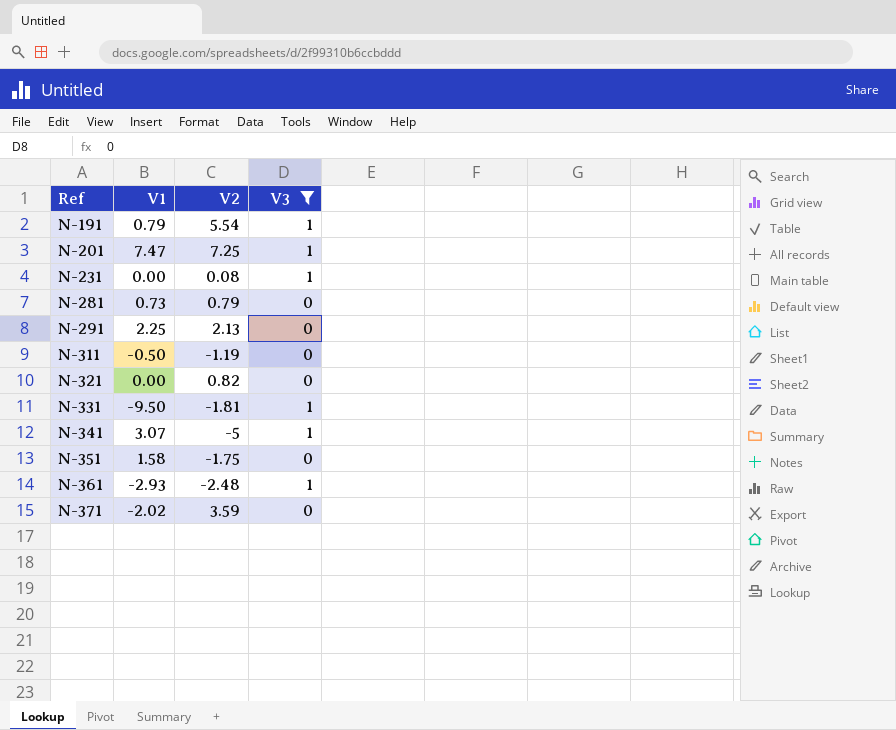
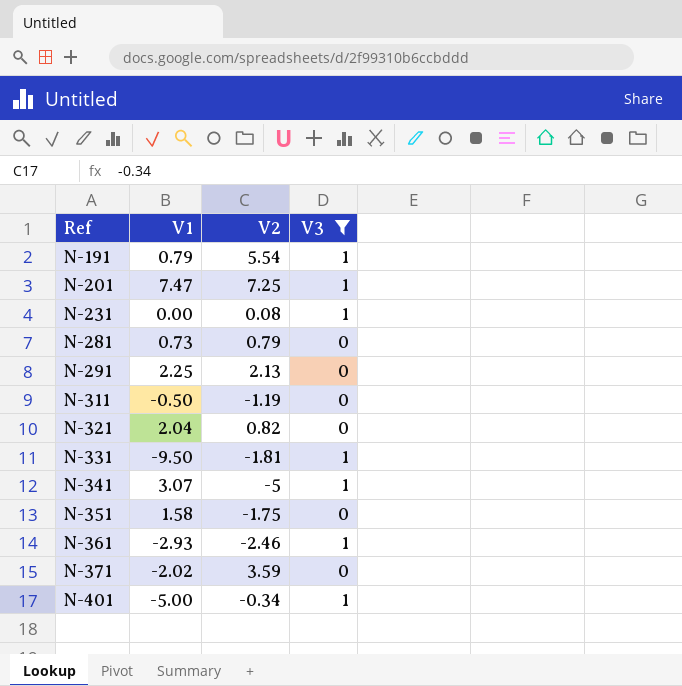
N-321 | V1: 0.00 -> 2.04
N-361 | V2: -2.48 -> -2.46
row N-401: none -> -5.00 | -0.34 | 1

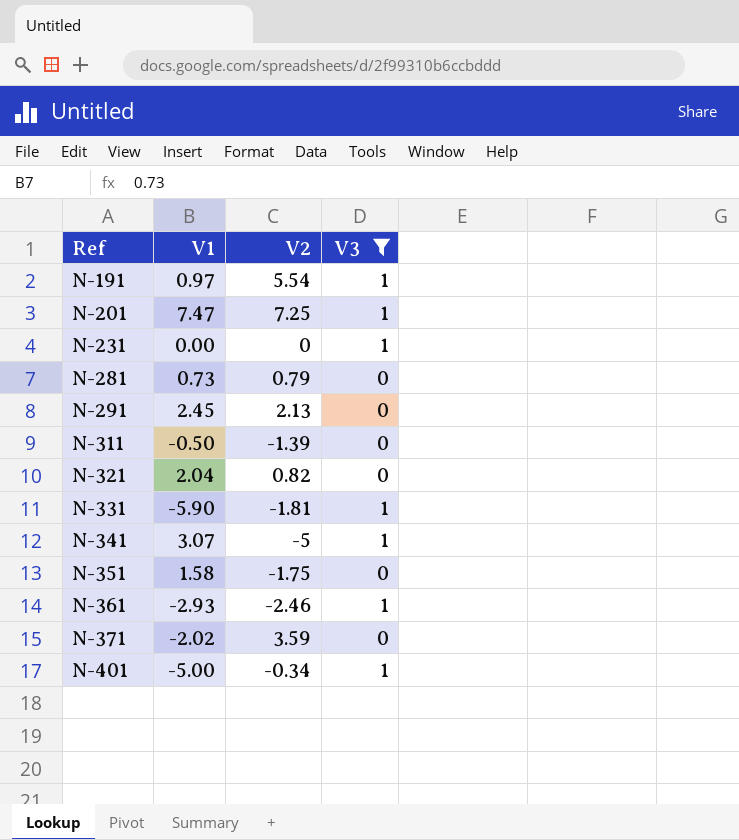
N-191 | V1: 0.79 -> 0.97
N-231 | V2: 0.08 -> 0
N-291 | V1: 2.25 -> 2.45
N-311 | V2: -1.19 -> -1.39
N-331 | V1: -9.50 -> -5.90

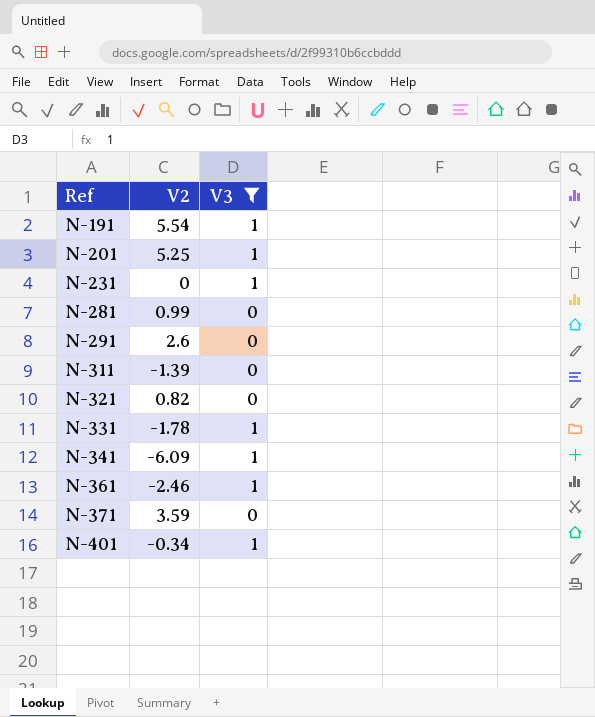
column V1 | position: 2 -> none
row N-351: 1.58 | -1.75 | 0 -> none
N-201 | V2: 7.25 -> 5.25
N-281 | V2: 0.79 -> 0.99
N-291 | V2: 2.13 -> 2.6
N-331 | V2: -1.81 -> -1.78
N-341 | V2: -5 -> -6.09

